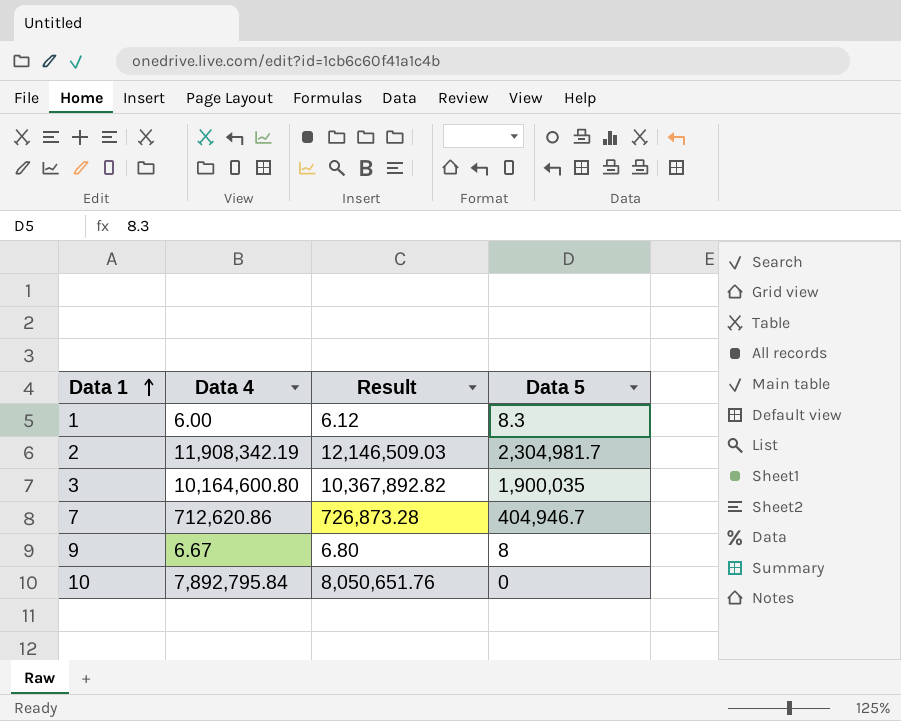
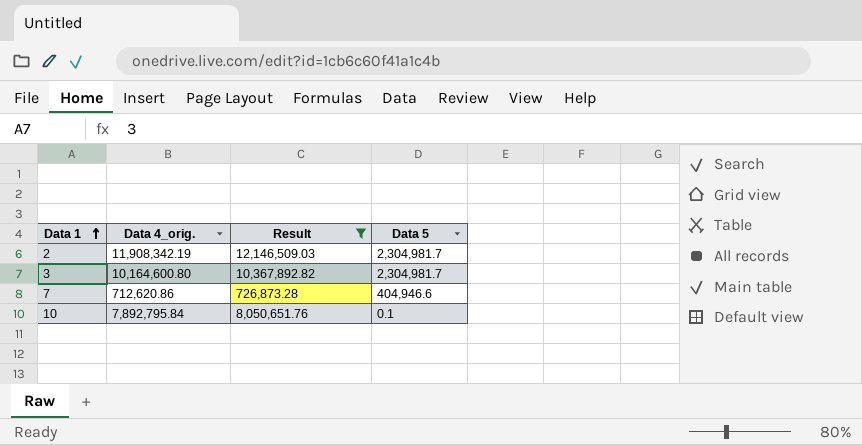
filter: none -> Result >= 726,873.28
column name: Data 4 -> Data 4_orig.
3 | Data 5: 1,900,035 -> 2,304,981.7
7 | Data 5: 404,946.7 -> 404,946.6
10 | Data 5: 0 -> 0.1

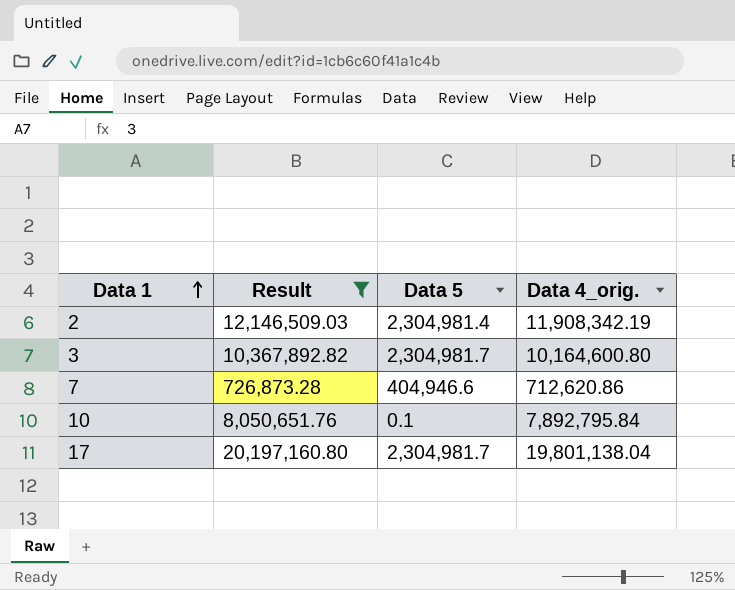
column Data 4_orig. | position: 2 -> 4
2 | Data 5: 2,304,981.7 -> 2,304,981.4
row 17: none -> 20,197,160.80 | 2,304,981.7 | 19,801,138.04

